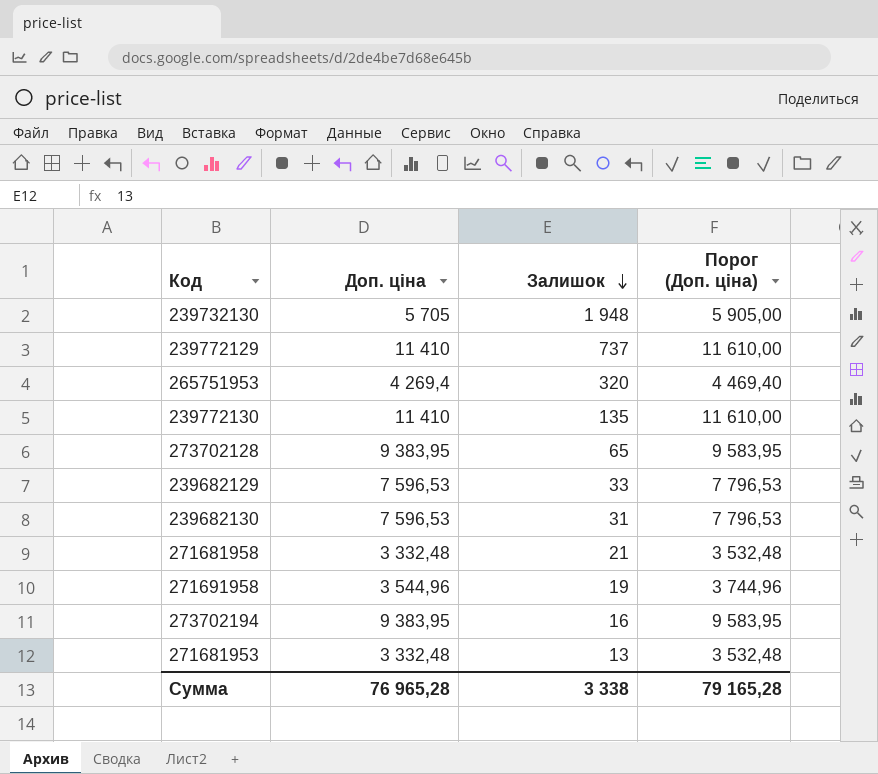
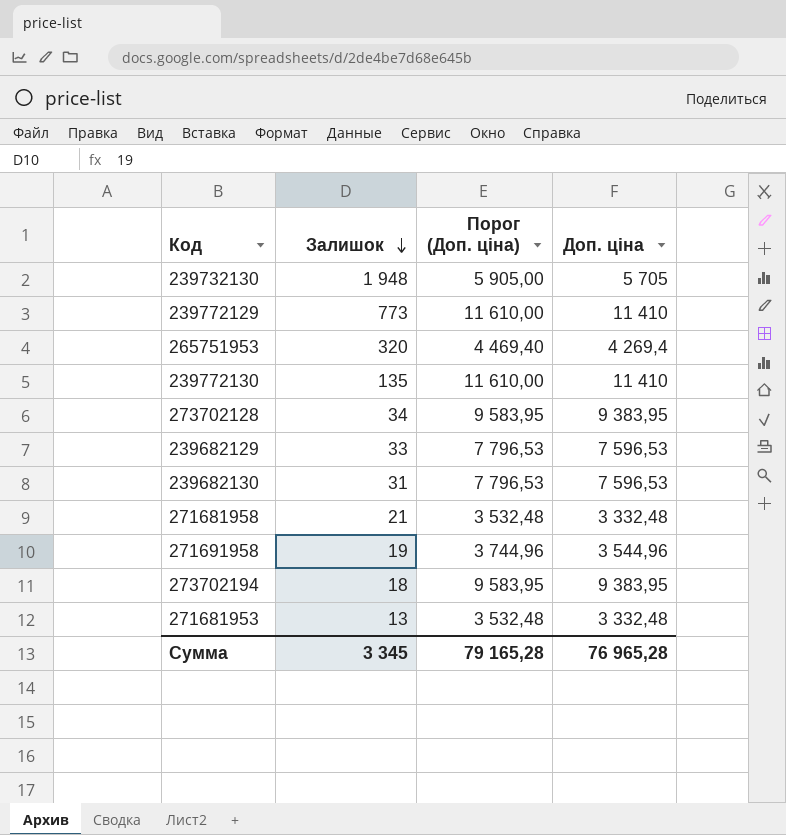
column Доп. ціна | position: 2 -> 4
239772129 | Залишок: 737 -> 773
273702128 | Залишок: 65 -> 34
273702194 | Залишок: 16 -> 18
Сумма | Залишок: 3 338 -> 3 345

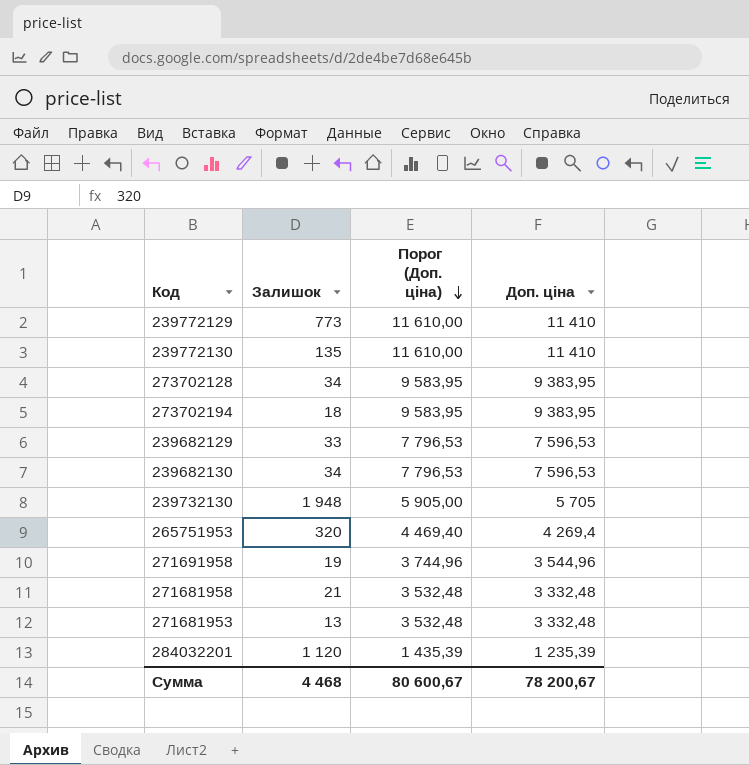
row order: Залишок descending -> Порог (Доп. ціна) descending
239682130 | Залишок: 31 -> 34
row 284032201: none -> 1 120 | 1 435,39 | 1 235,39
Сумма | Залишок: 3 345 -> 4 468
Сумма | Порог (Доп. ціна): 79 165,28 -> 80 600,67
Сумма | Доп. ціна: 76 965,28 -> 78 200,67

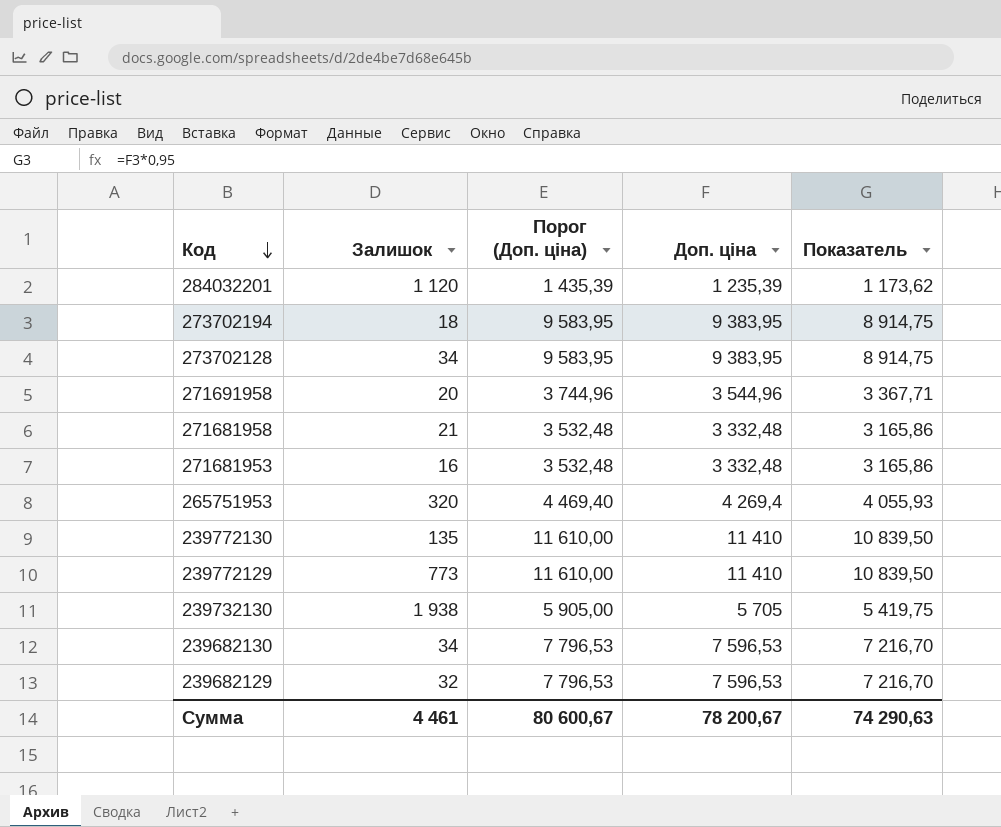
row order: Порог (Доп. ціна) descending -> Код descending
column Показатель | formula: none -> [Доп. ціна] * 0,95
271691958 | Залишок: 19 -> 20
271681953 | Залишок: 13 -> 16
239732130 | Залишок: 1 948 -> 1 938
239682129 | Залишок: 33 -> 32
Сумма | Залишок: 4 468 -> 4 461

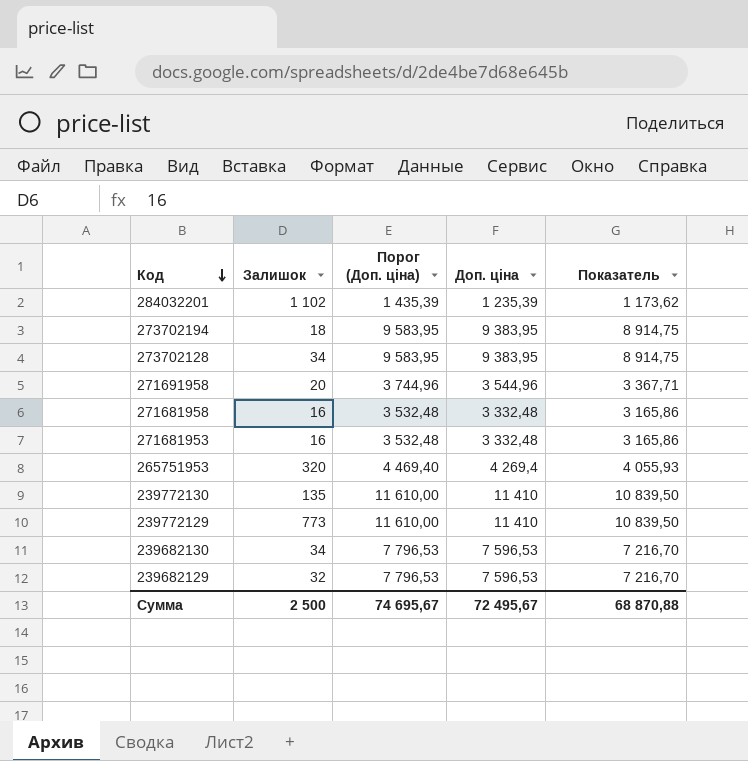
row 239732130: 1 938 | 5 905,00 | 5 705 | 5 419,75 -> none
284032201 | Залишок: 1 120 -> 1 102
271681958 | Залишок: 21 -> 16
Сумма | Залишок: 4 461 -> 2 500
Сумма | Порог (Доп. ціна): 80 600,67 -> 74 695,67
Сумма | Доп. ціна: 78 200,67 -> 72 495,67
Сумма | Показатель: 74 290,63 -> 68 870,88

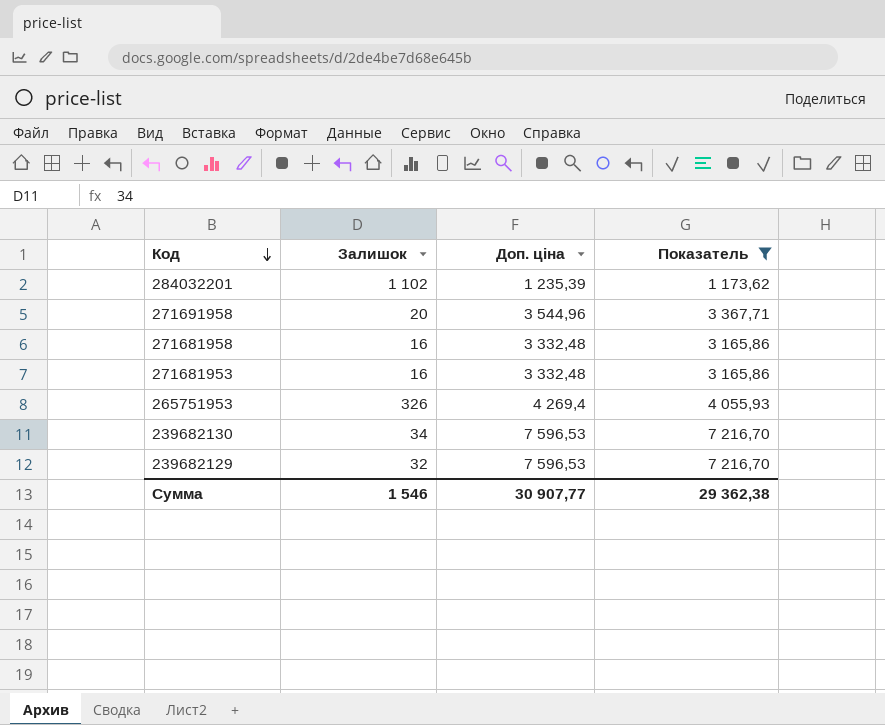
filter: none -> Показатель <= 7 216,70
column Порог (Доп. ціна) | formula: [Доп. ціна] + 200 -> none
265751953 | Залишок: 320 -> 326
Сумма | Залишок: 2 500 -> 1 546
Сумма | Доп. ціна: 72 495,67 -> 30 907,77
Сумма | Показатель: 68 870,88 -> 29 362,38

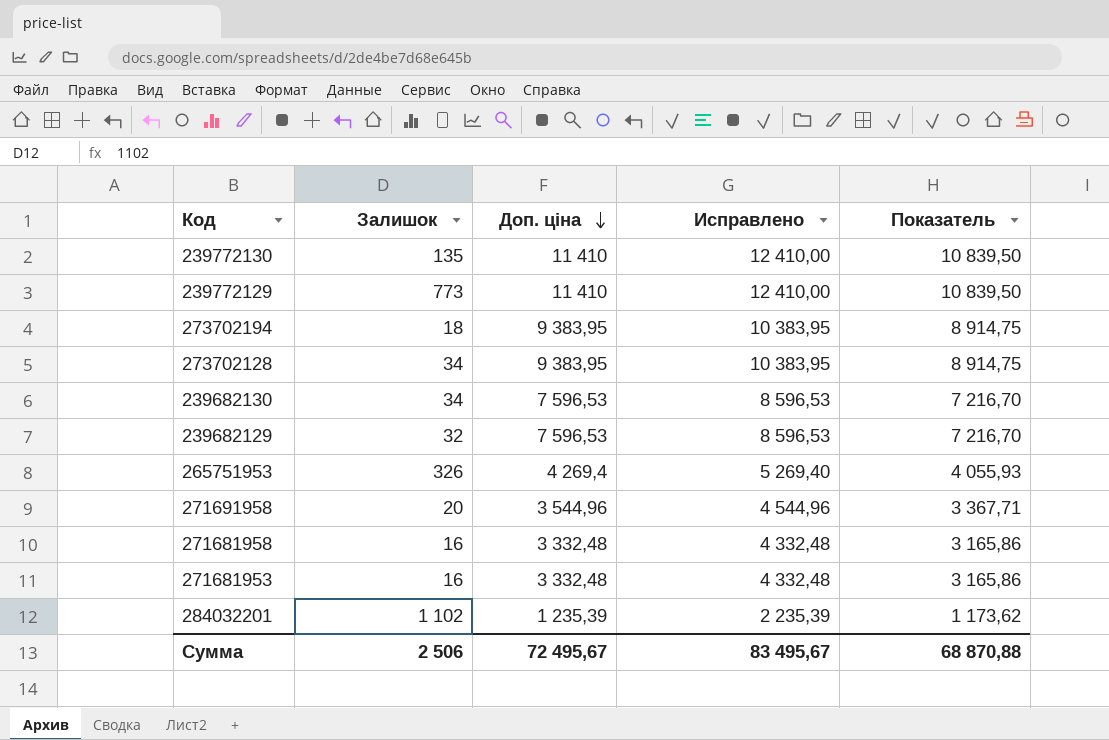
filter: Показатель <= 7 216,70 -> none
row order: Код descending -> Доп. ціна descending
column Исправлено | formula: none -> [Доп. ціна] + 1000
Сумма | Залишок: 1 546 -> 2 506
Сумма | Доп. ціна: 30 907,77 -> 72 495,67
Сумма | Показатель: 29 362,38 -> 68 870,88

